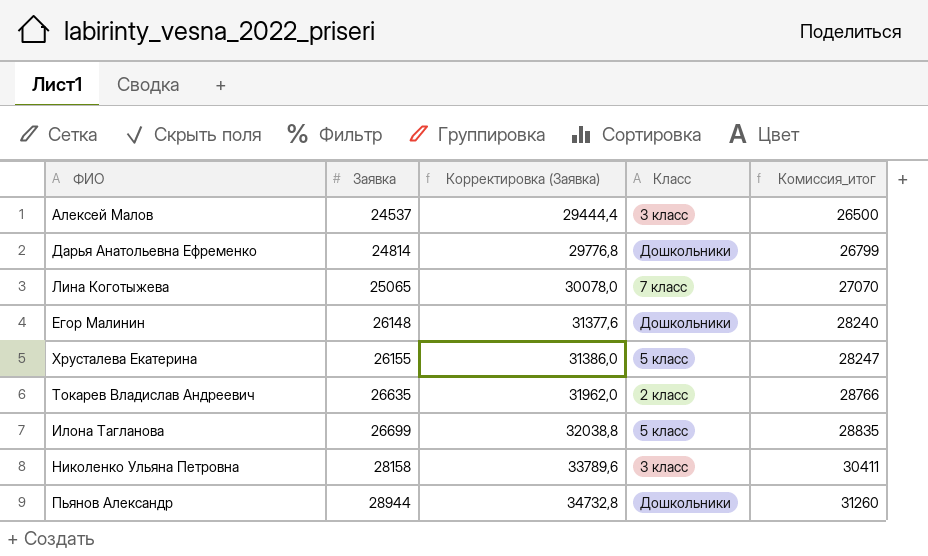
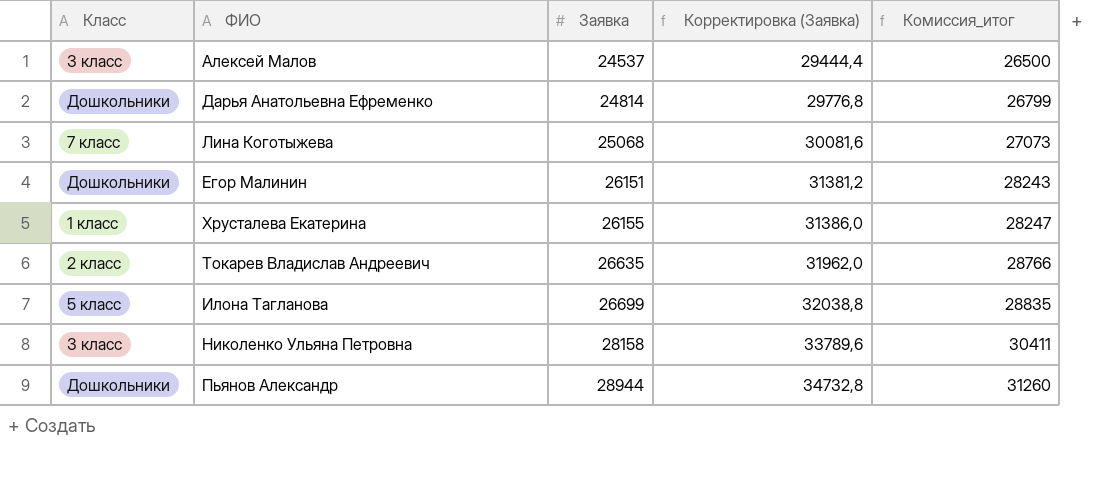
column Класс | position: 4 -> 1
Лина Коготыжева | Заявка: 25065 -> 25068
Лина Коготыжева | Корректировка (Заявка): 30078,0 -> 30081,6
Лина Коготыжева | Комиссия_итог: 27070 -> 27073
Егор Малинин | Заявка: 26148 -> 26151
Егор Малинин | Корректировка (Заявка): 31377,6 -> 31381,2
Егор Малинин | Комиссия_итог: 28240 -> 28243
Хрусталева Екатерина | Класс: 5 класс -> 1 класс

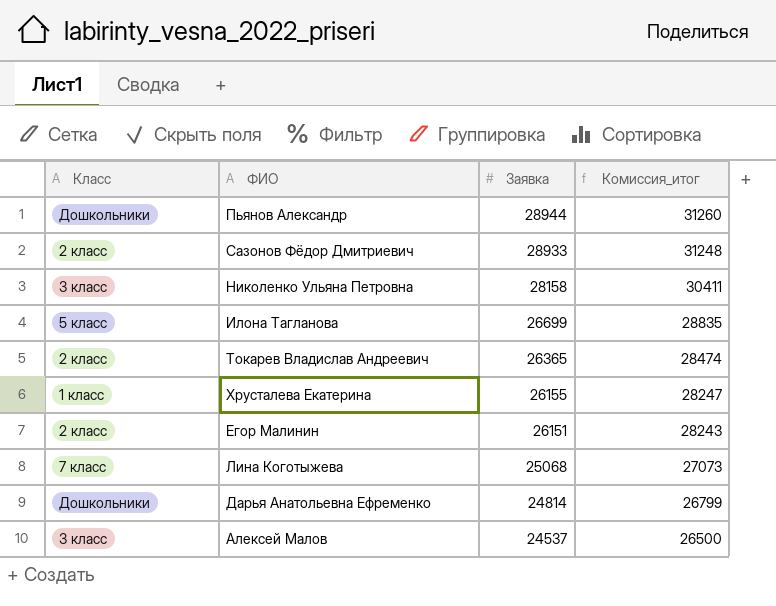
row order: Заявка ascending -> Заявка descending
column Корректировка (Заявка) | formula: [Заявка] * 1,2 -> none
row Сазонов Фёдор Дмитриевич: none -> 2 класс | 28933 | 31248
Токарев Владислав Андреевич | Заявка: 26635 -> 26365
Токарев Владислав Андреевич | Комиссия_итог: 28766 -> 28474
Егор Малинин | Класс: Дошкольники -> 2 класс

